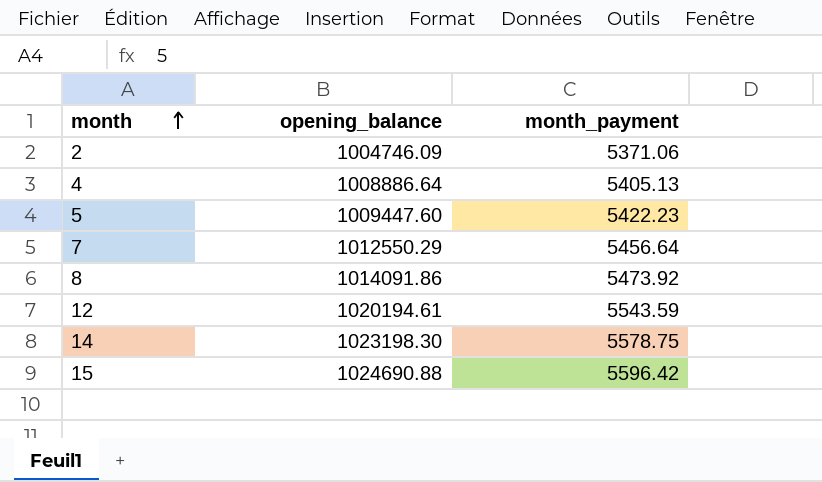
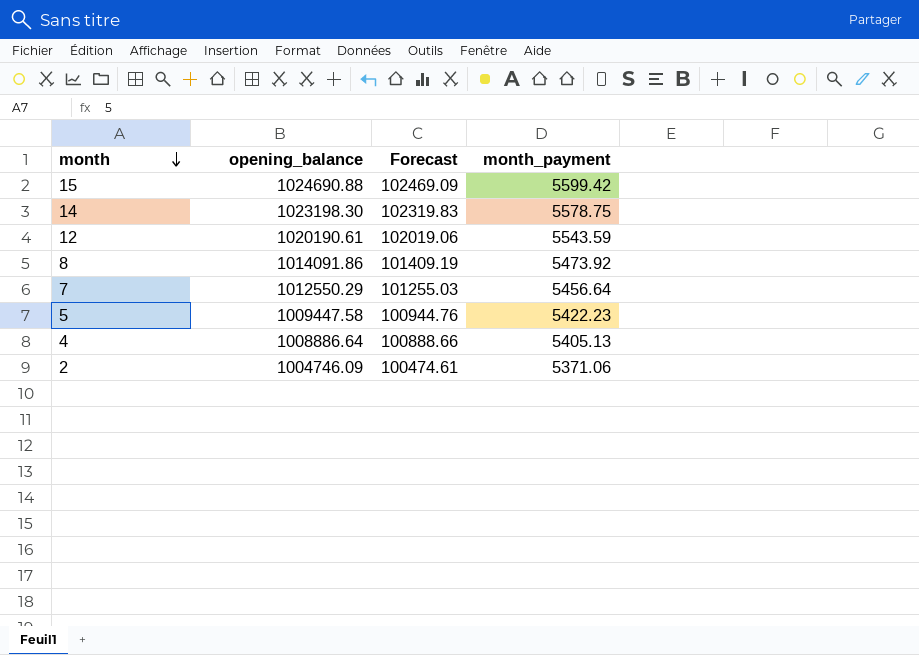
row order: month ascending -> month descending
column Forecast | formula: none -> [opening_balance] * 0.1
15 | month_payment: 5596.42 -> 5599.42
12 | opening_balance: 1020194.61 -> 1020190.61
5 | opening_balance: 1009447.60 -> 1009447.58

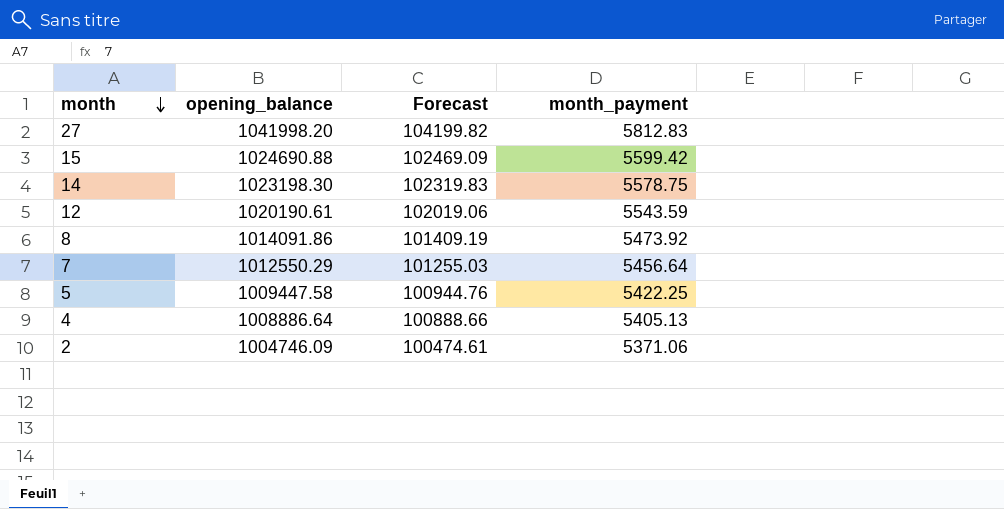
row 27: none -> 1041998.20 | 104199.82 | 5812.83
5 | month_payment: 5422.23 -> 5422.25

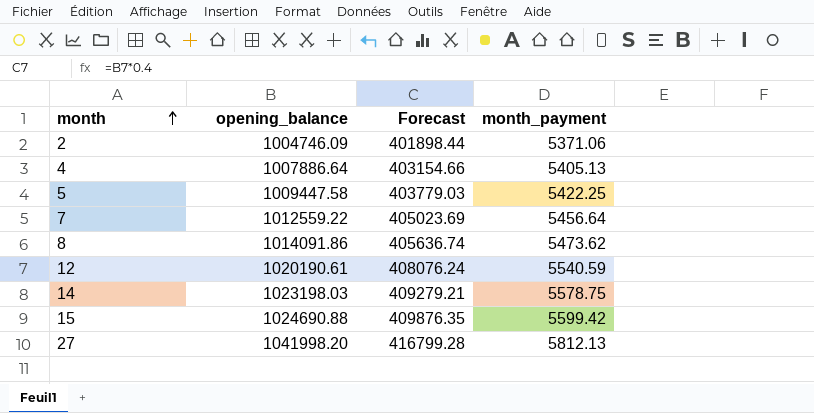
row order: month descending -> month ascending
column Forecast | formula: [opening_balance] * 0.1 -> [opening_balance] * 0.4
4 | opening_balance: 1008886.64 -> 1007886.64
7 | opening_balance: 1012550.29 -> 1012559.22
8 | month_payment: 5473.92 -> 5473.62
12 | month_payment: 5543.59 -> 5540.59
14 | opening_balance: 1023198.30 -> 1023198.03
27 | month_payment: 5812.83 -> 5812.13

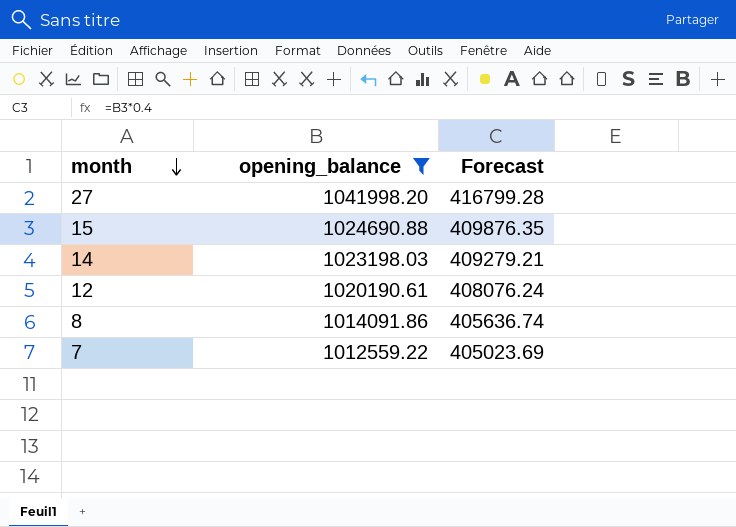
filter: none -> opening_balance >= 1012559.22
row order: month ascending -> month descending
column month_payment | position: 4 -> none

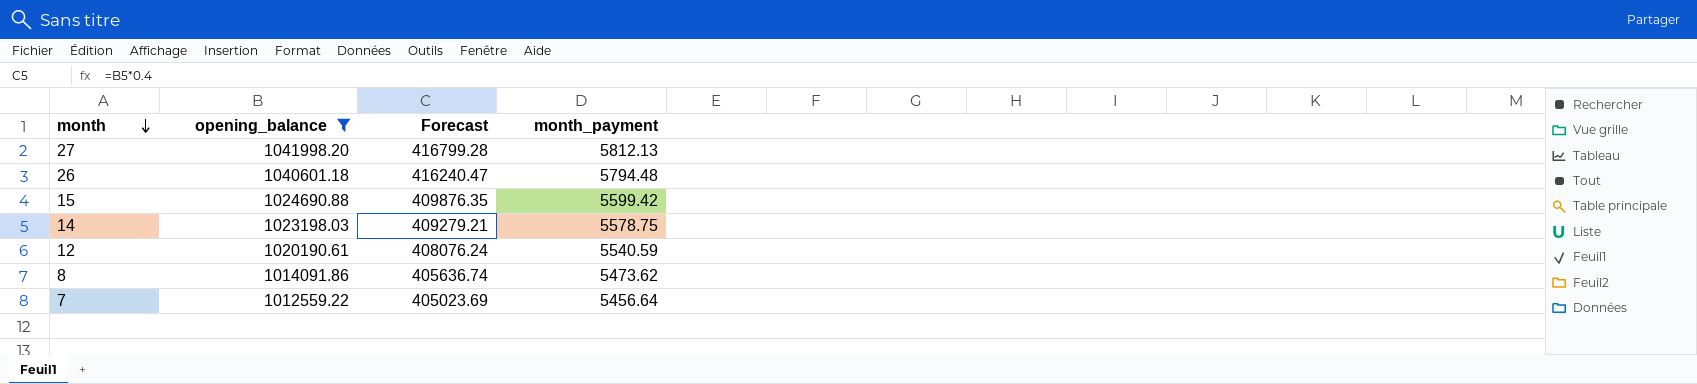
column month_payment | position: none -> 4
row 26: none -> 1040601.18 | 416240.47 | 5794.48

